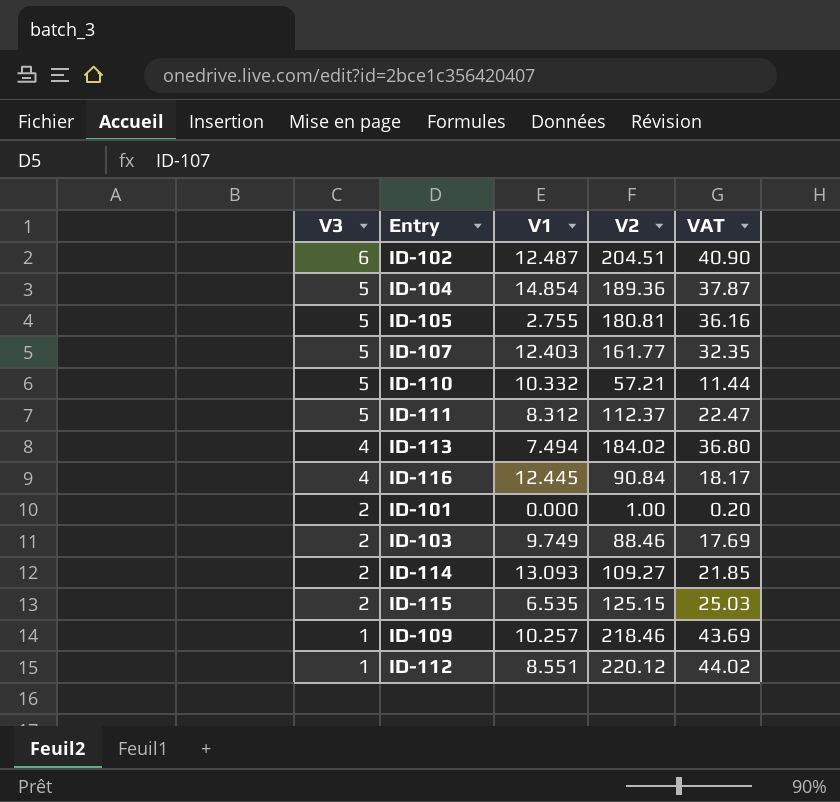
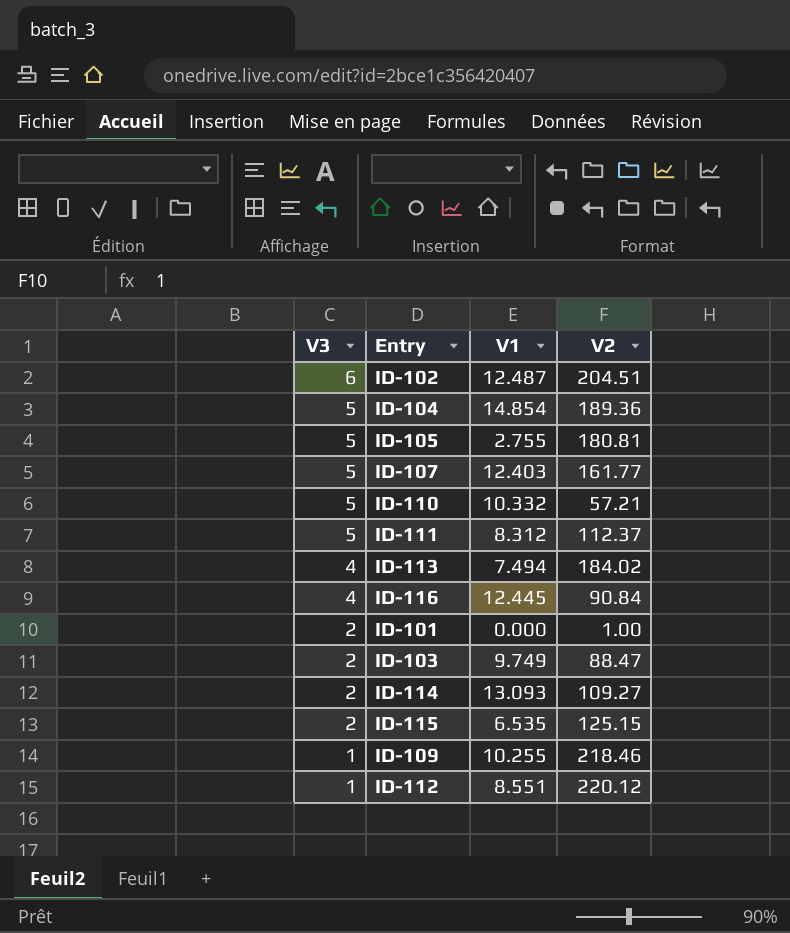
column VAT | formula: [V2] * 0.2 -> none
ID-103 | V2: 88.46 -> 88.47
ID-109 | V1: 10.257 -> 10.255

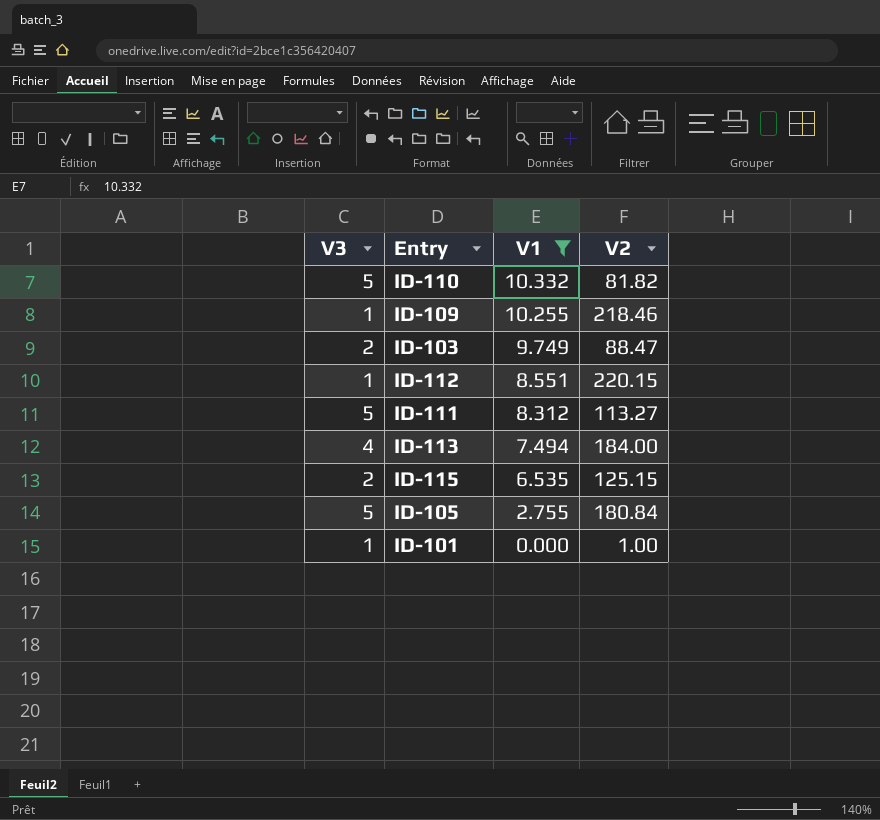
filter: none -> V1 <= 10.332
row order: V3 descending -> V1 descending
ID-110 | V2: 57.21 -> 81.82
ID-112 | V2: 220.12 -> 220.15
ID-111 | V2: 112.37 -> 113.27
ID-113 | V2: 184.02 -> 184.00
ID-105 | V2: 180.81 -> 180.84
ID-101 | V3: 2 -> 1

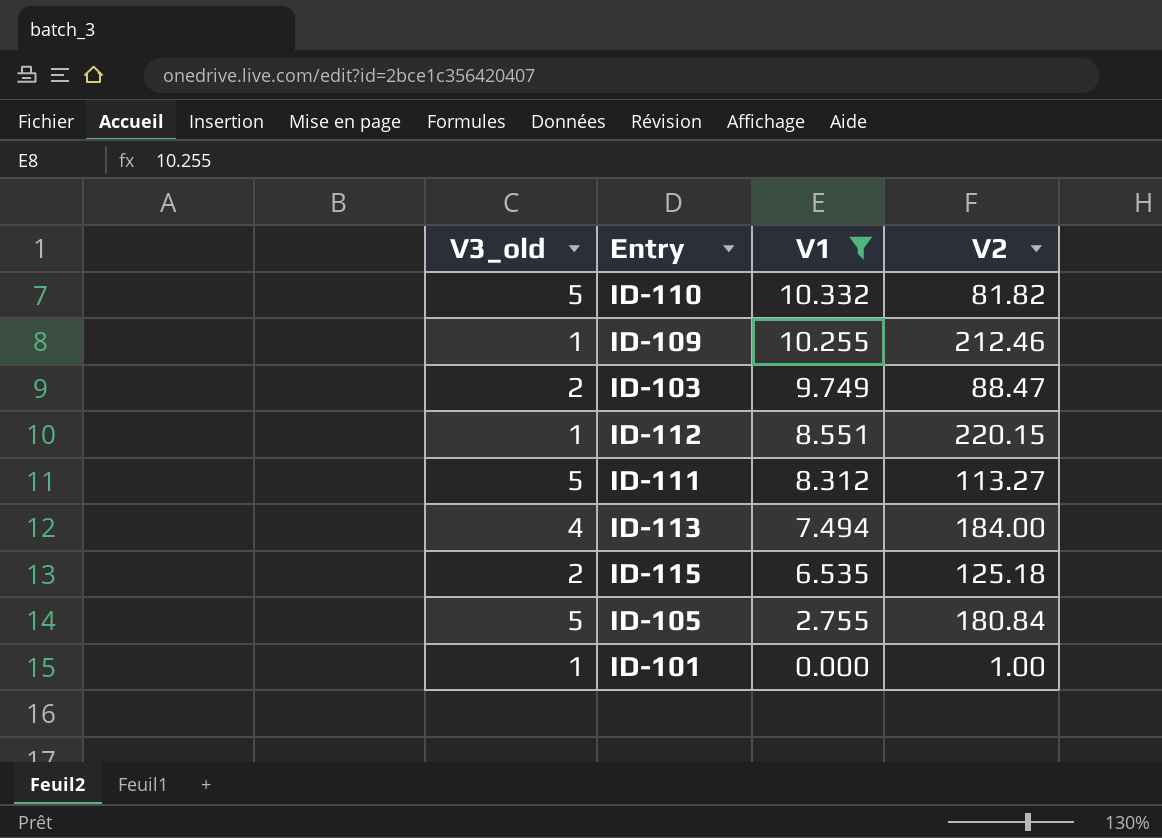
column name: V3 -> V3_old
ID-109 | V2: 218.46 -> 212.46
ID-115 | V2: 125.15 -> 125.18

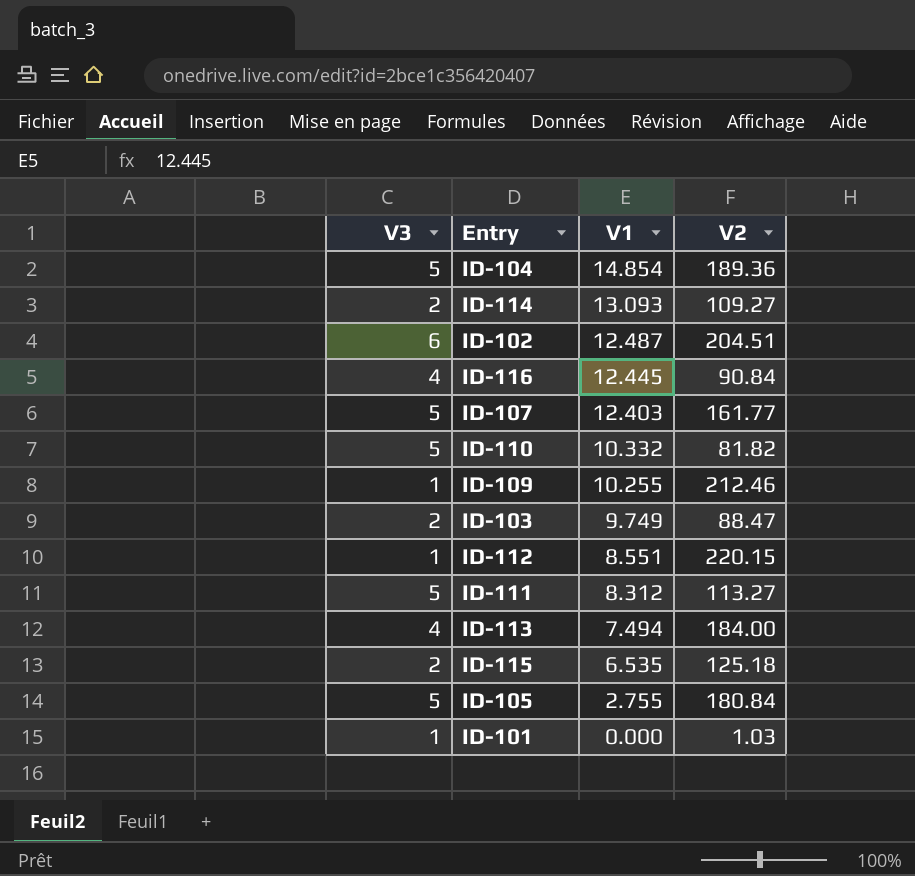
filter: V1 <= 10.332 -> none
column name: V3_old -> V3
ID-101 | V2: 1.00 -> 1.03

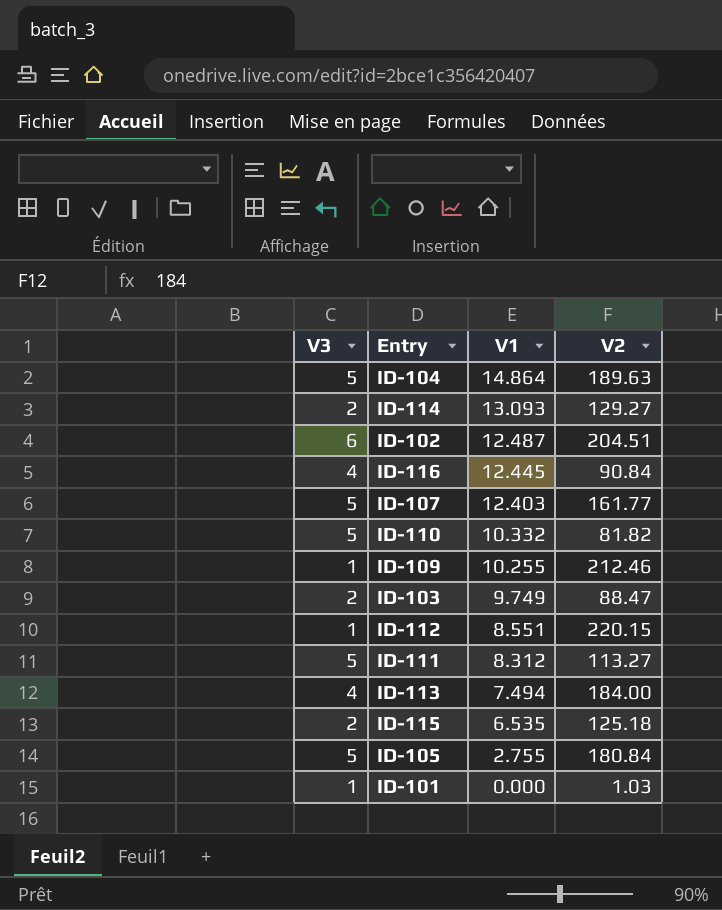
ID-104 | V1: 14.854 -> 14.864
ID-104 | V2: 189.36 -> 189.63
ID-114 | V2: 109.27 -> 129.27

